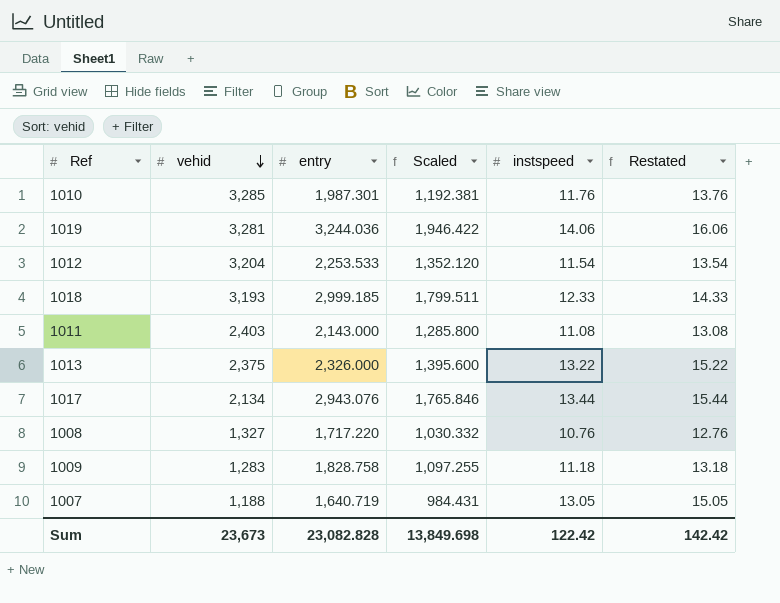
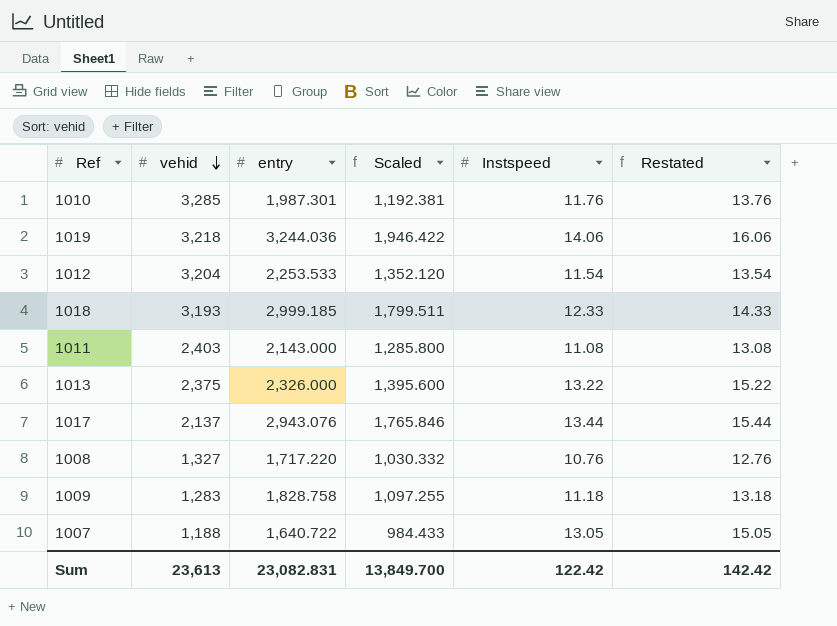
column name: instspeed -> Instspeed
1019 | vehid: 3,281 -> 3,218
1017 | vehid: 2,134 -> 2,137
1007 | entry: 1,640.719 -> 1,640.722
1007 | Scaled: 984.431 -> 984.433
Sum | vehid: 23,673 -> 23,613
Sum | entry: 23,082.828 -> 23,082.831
Sum | Scaled: 13,849.698 -> 13,849.700

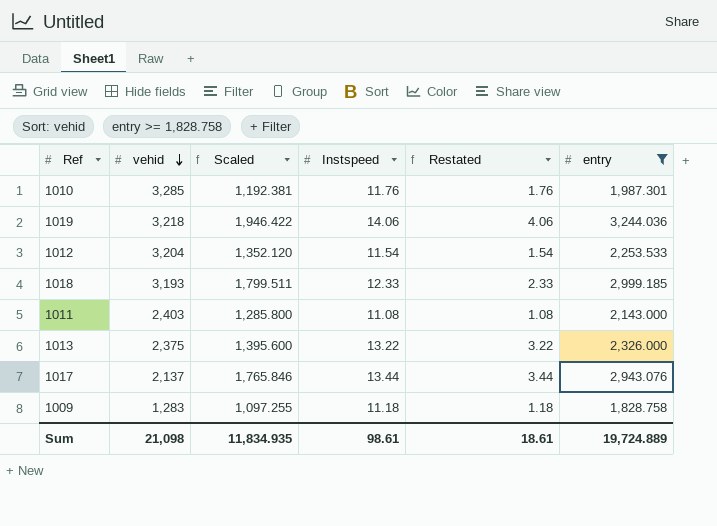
filter: none -> entry >= 1,828.758
column Restated | formula: [Instspeed] + 2 -> [Instspeed] - 10
column entry | position: 3 -> 6
Sum | vehid: 23,613 -> 21,098
Sum | Scaled: 13,849.700 -> 11,834.935
Sum | Instspeed: 122.42 -> 98.61
Sum | Restated: 142.42 -> 18.61
Sum | entry: 23,082.831 -> 19,724.889

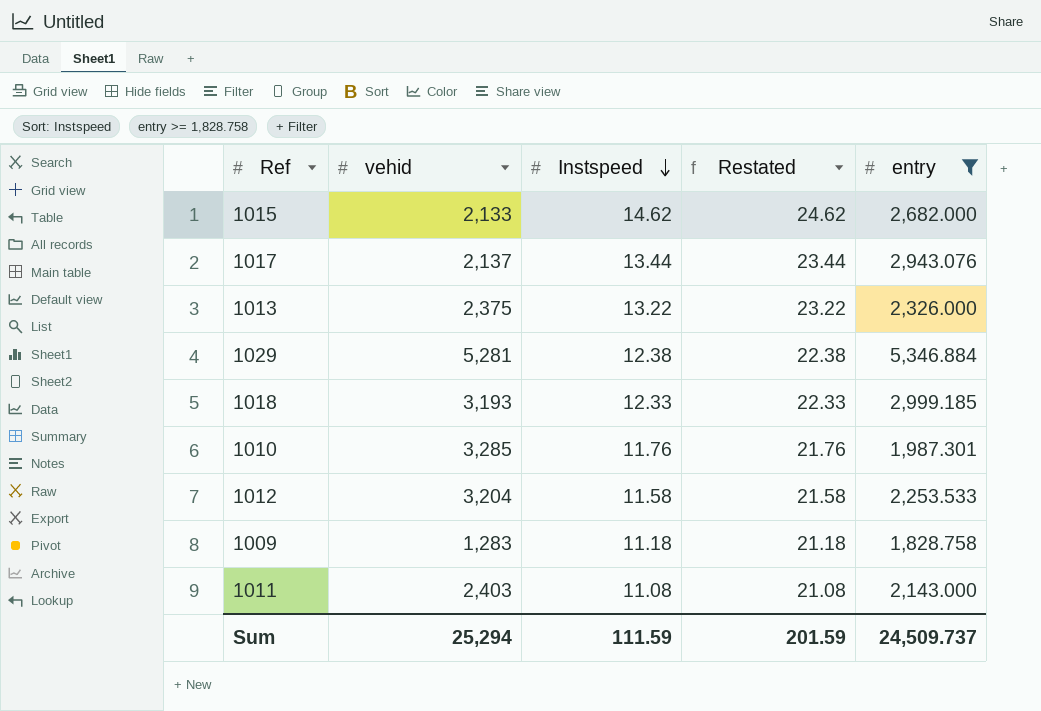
row order: vehid descending -> Instspeed descending
column Scaled | formula: [entry] * 0.6 -> none
column Restated | formula: [Instspeed] - 10 -> [Instspeed] + 10
row 1019: 3,218 | 1,946.422 | 14.06 | 4.06 | 3,244.036 -> none
row 1015: none -> 2,133 | 14.62 | 24.62 | 2,682.000
row 1029: none -> 5,281 | 12.38 | 22.38 | 5,346.884
1012 | Instspeed: 11.54 -> 11.58
Sum | vehid: 21,098 -> 25,294
Sum | Instspeed: 98.61 -> 111.59
Sum | Restated: 18.61 -> 201.59
Sum | entry: 19,724.889 -> 24,509.737

